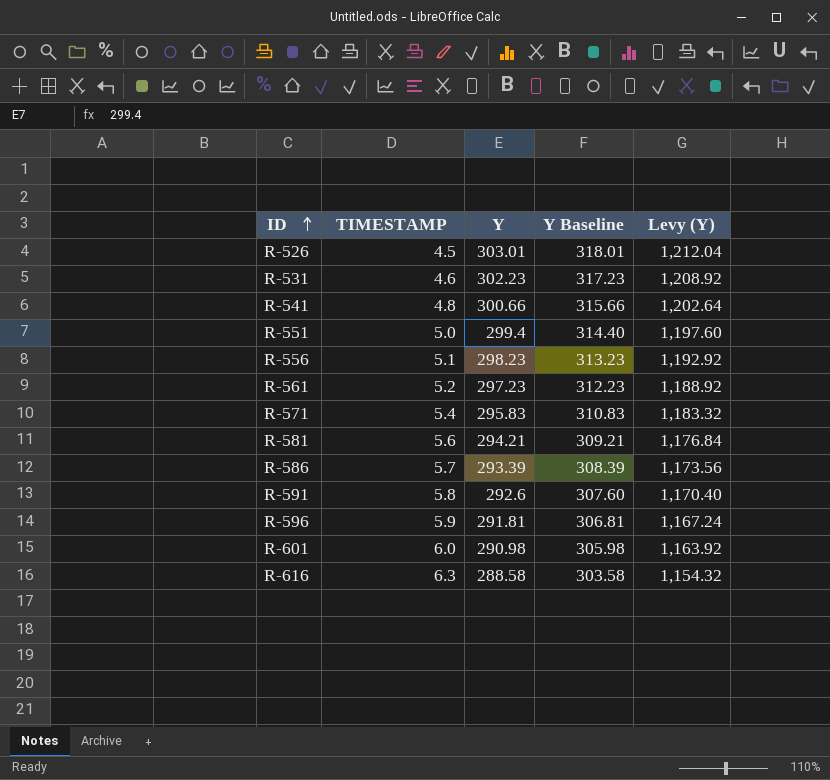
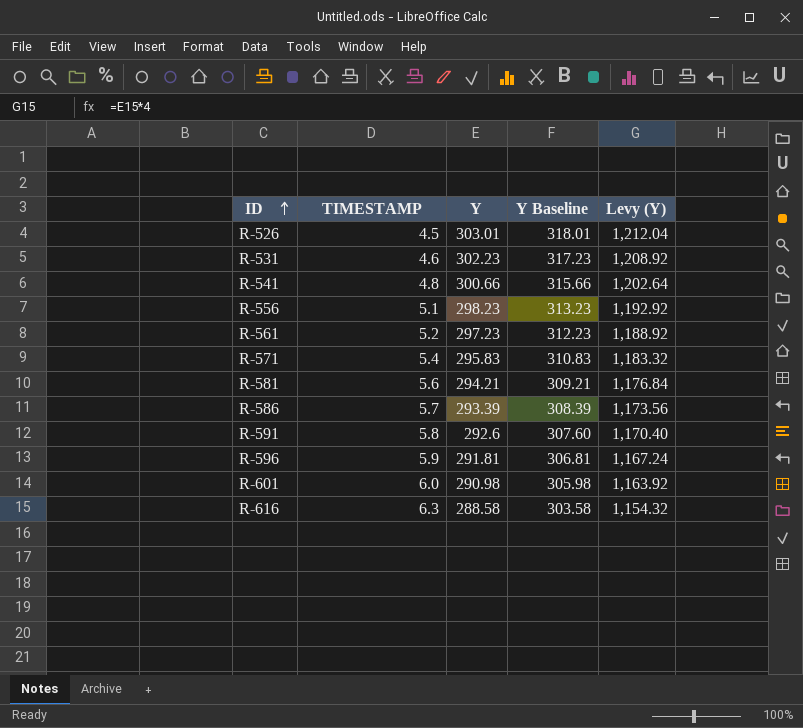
row R-551: 5.0 | 299.4 | 314.40 | 1,197.60 -> none

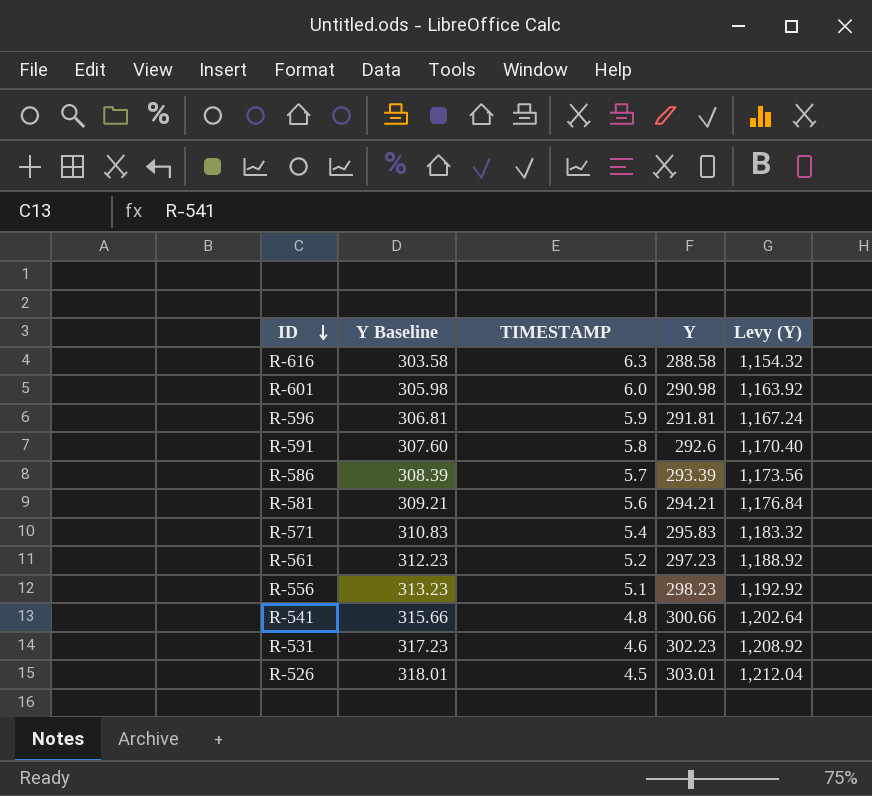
row order: ID ascending -> ID descending
column Y Baseline | position: 4 -> 2

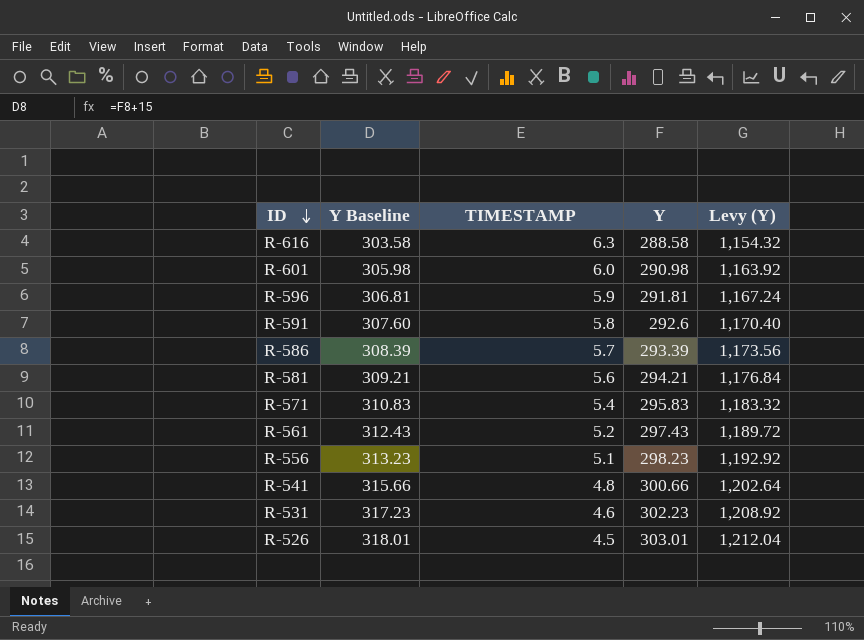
R-561 | Y Baseline: 312.23 -> 312.43
R-561 | Y: 297.23 -> 297.43
R-561 | Levy (Y): 1,188.92 -> 1,189.72

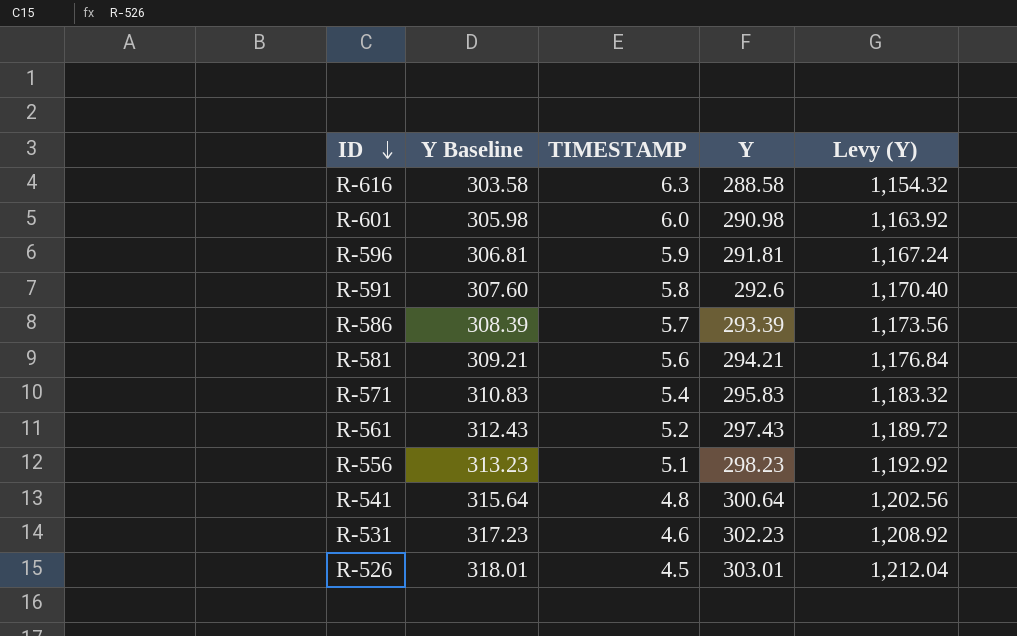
R-541 | Y Baseline: 315.66 -> 315.64
R-541 | Y: 300.66 -> 300.64
R-541 | Levy (Y): 1,202.64 -> 1,202.56

